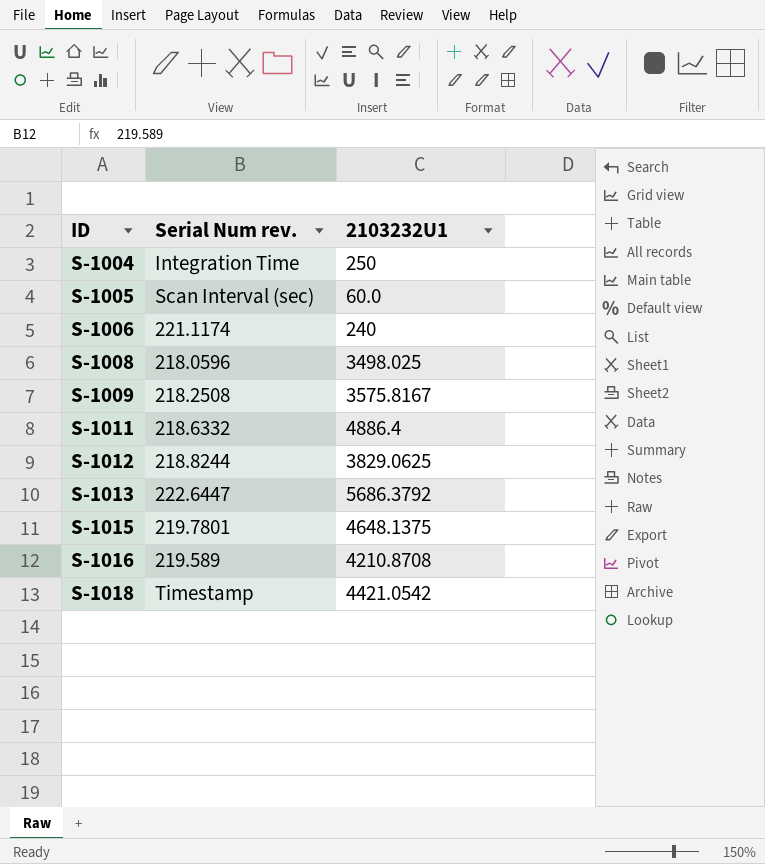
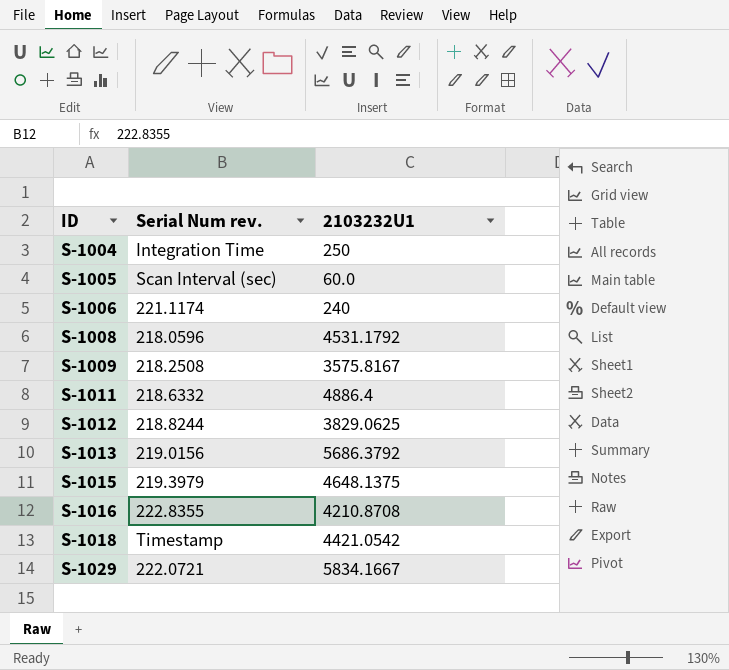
S-1008 | 2103232U1: 3498.025 -> 4531.1792
S-1013 | Serial Num rev.: 222.6447 -> 219.0156
S-1015 | Serial Num rev.: 219.7801 -> 219.3979
S-1016 | Serial Num rev.: 219.589 -> 222.8355
row S-1029: none -> 222.0721 | 5834.1667

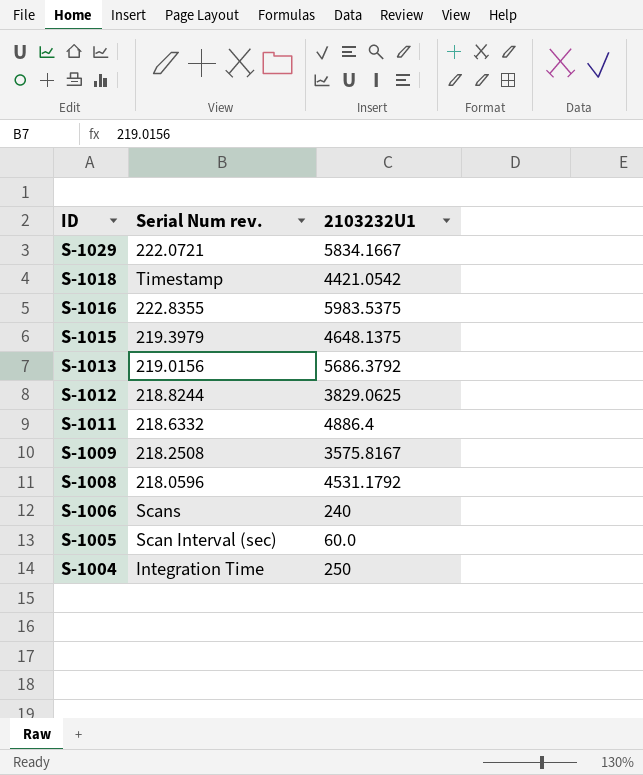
row order: ID ascending -> ID descending
S-1016 | 2103232U1: 4210.8708 -> 5983.5375
S-1006 | Serial Num rev.: 221.1174 -> Scans

